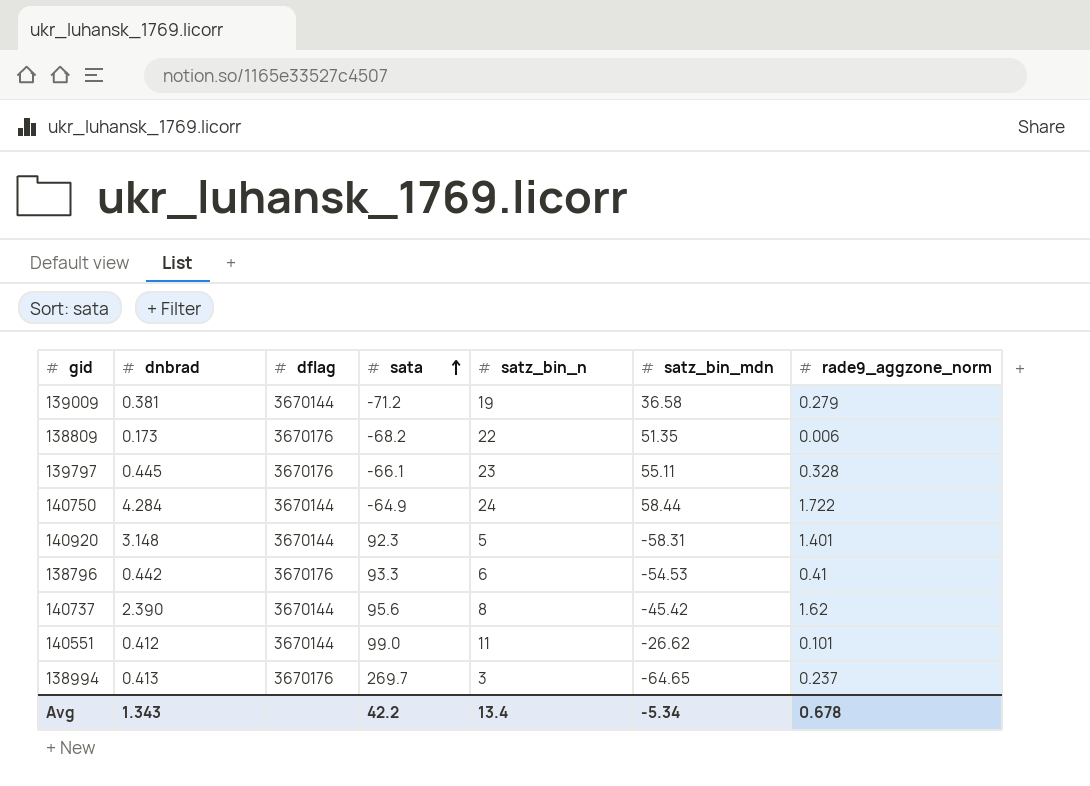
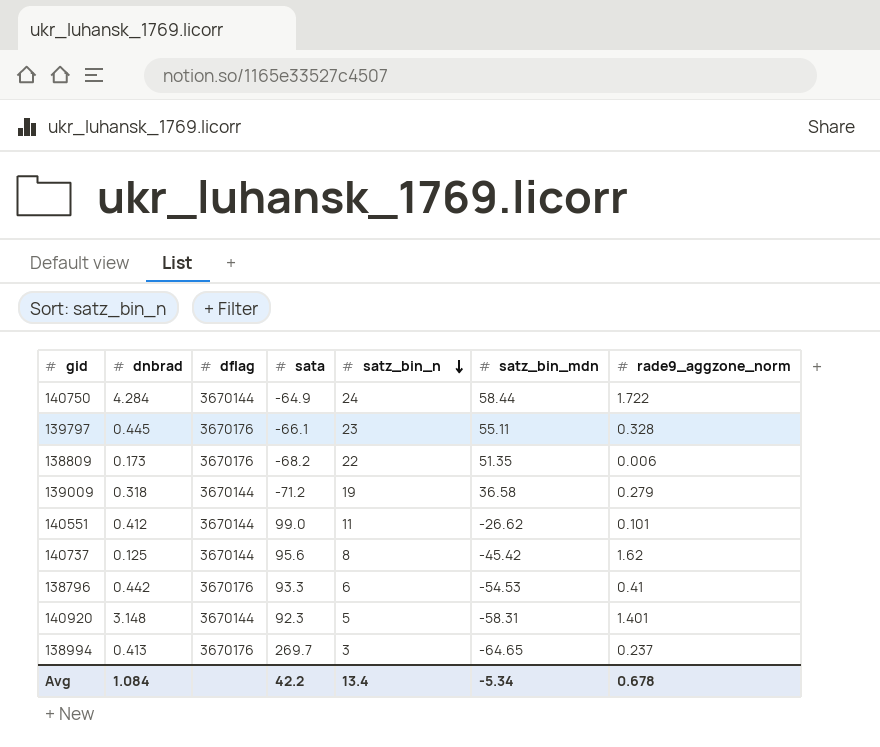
row order: sata ascending -> satz_bin_n descending
139009 | dnbrad: 0.381 -> 0.318
140737 | dnbrad: 2.390 -> 0.125
Avg | dnbrad: 1.343 -> 1.084

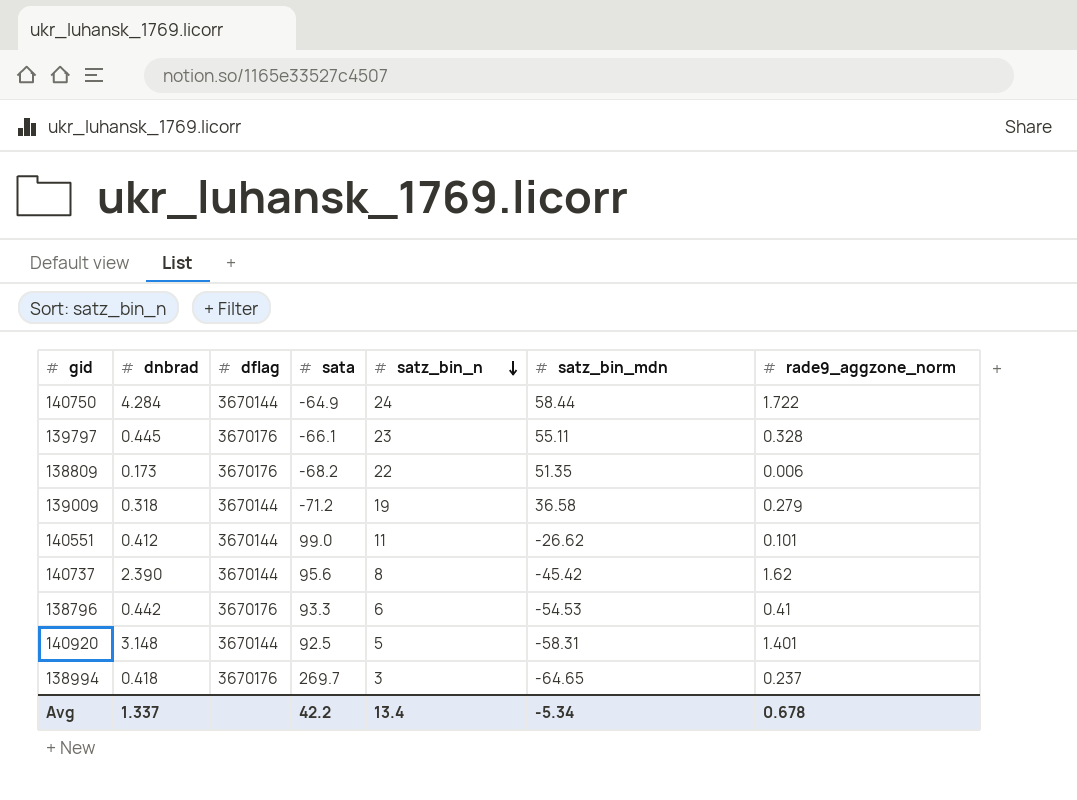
140737 | dnbrad: 0.125 -> 2.390
140920 | sata: 92.3 -> 92.5
138994 | dnbrad: 0.413 -> 0.418
Avg | dnbrad: 1.084 -> 1.337

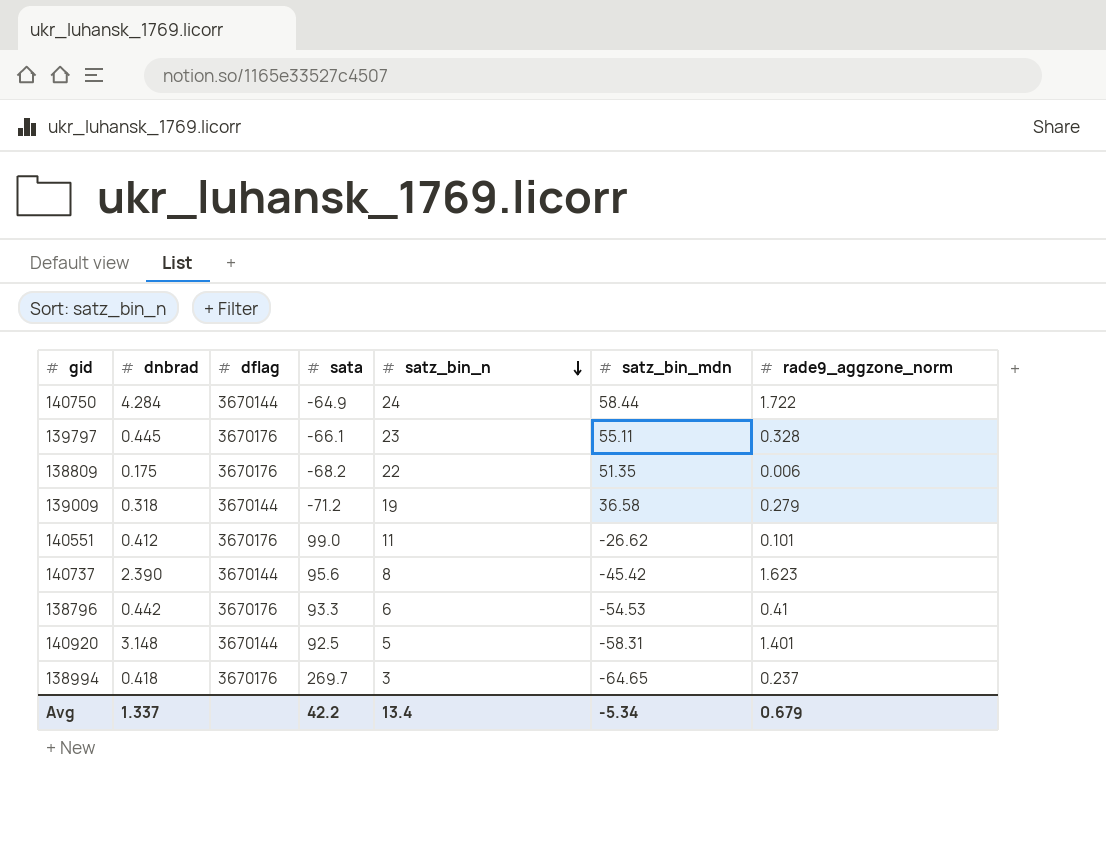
138809 | dnbrad: 0.173 -> 0.175
140551 | dflag: 3670144 -> 3670176
140737 | rade9_aggzone_norm: 1.62 -> 1.623
Avg | rade9_aggzone_norm: 0.678 -> 0.679

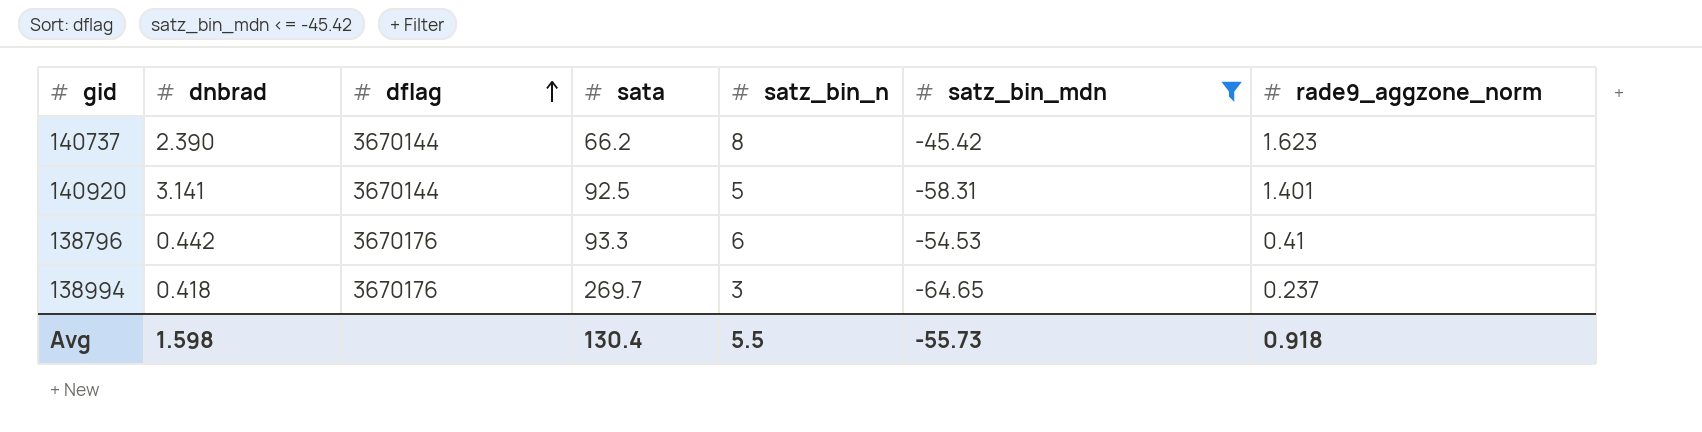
filter: none -> satz_bin_mdn <= -45.42
row order: satz_bin_n descending -> dflag ascending
140737 | sata: 95.6 -> 66.2
140920 | dnbrad: 3.148 -> 3.141
Avg | dnbrad: 1.337 -> 1.598
Avg | sata: 42.2 -> 130.4
Avg | satz_bin_n: 13.4 -> 5.5
Avg | satz_bin_mdn: -5.34 -> -55.73
Avg | rade9_aggzone_norm: 0.679 -> 0.918

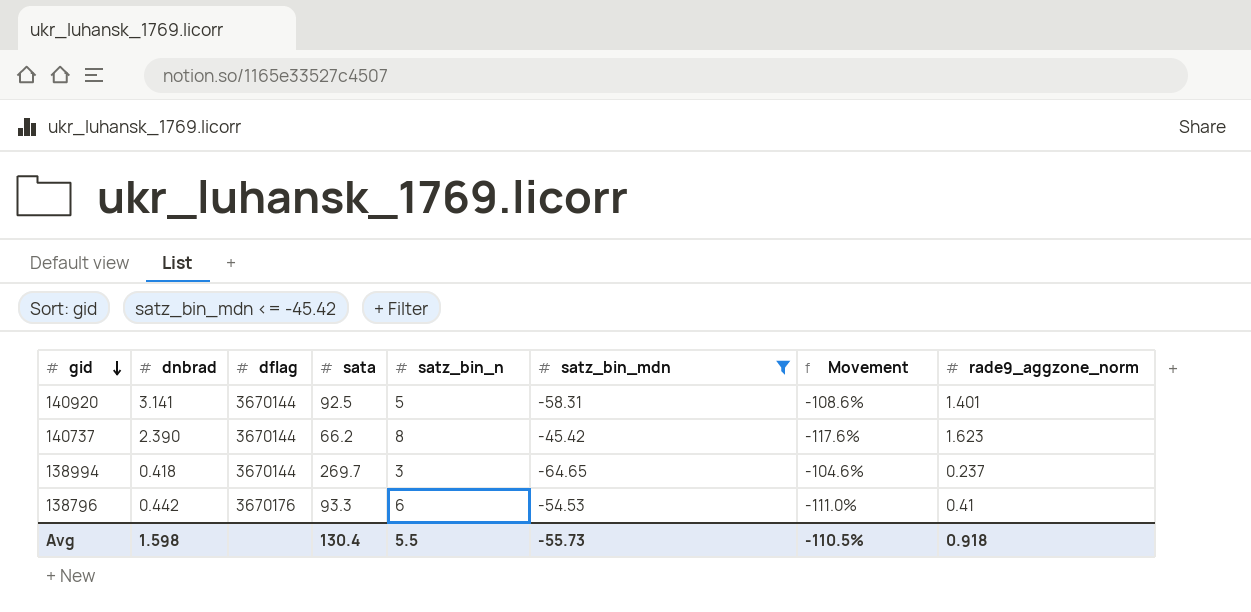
row order: dflag ascending -> gid descending
column Movement | formula: none -> ([satz_bin_n] - [satz_bin_mdn]) / [satz_bin_mdn]
138994 | dflag: 3670176 -> 3670144

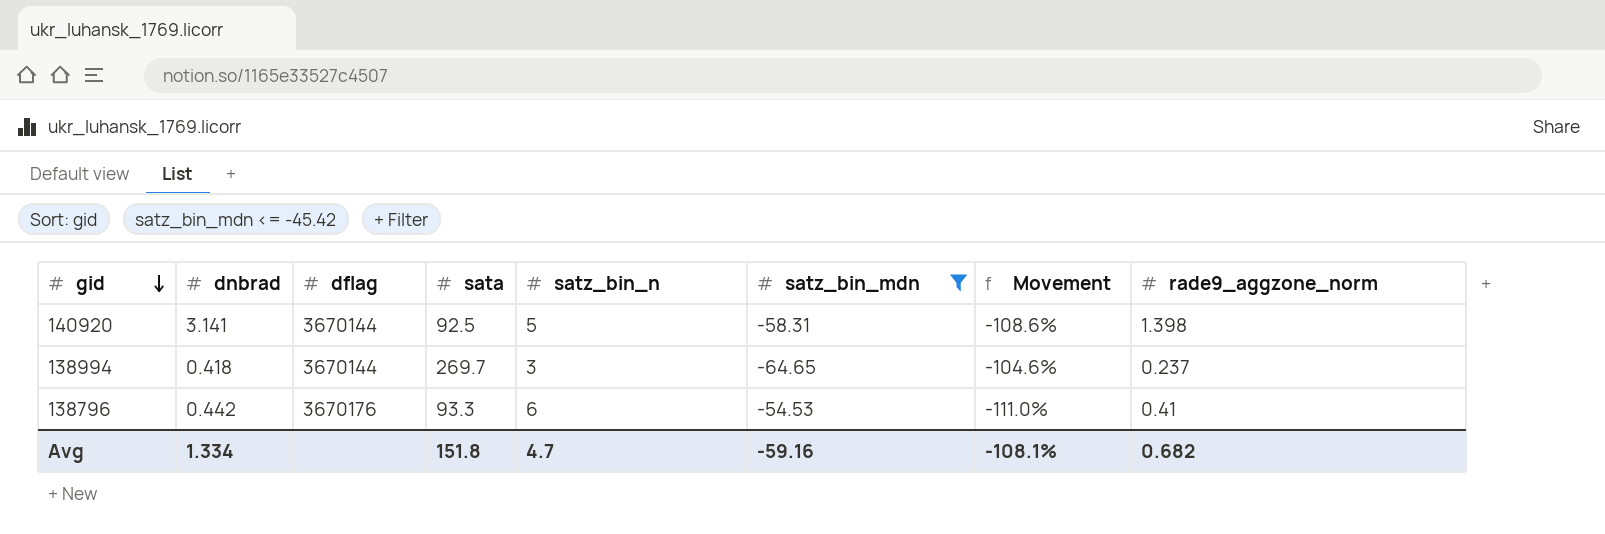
row 140737: 2.390 | 3670144 | 66.2 | 8 | -45.42 | -117.6% | 1.623 -> none
140920 | rade9_aggzone_norm: 1.401 -> 1.398
Avg | dnbrad: 1.598 -> 1.334
Avg | sata: 130.4 -> 151.8
Avg | satz_bin_n: 5.5 -> 4.7
Avg | satz_bin_mdn: -55.73 -> -59.16
Avg | Movement: -110.5% -> -108.1%
Avg | rade9_aggzone_norm: 0.918 -> 0.682

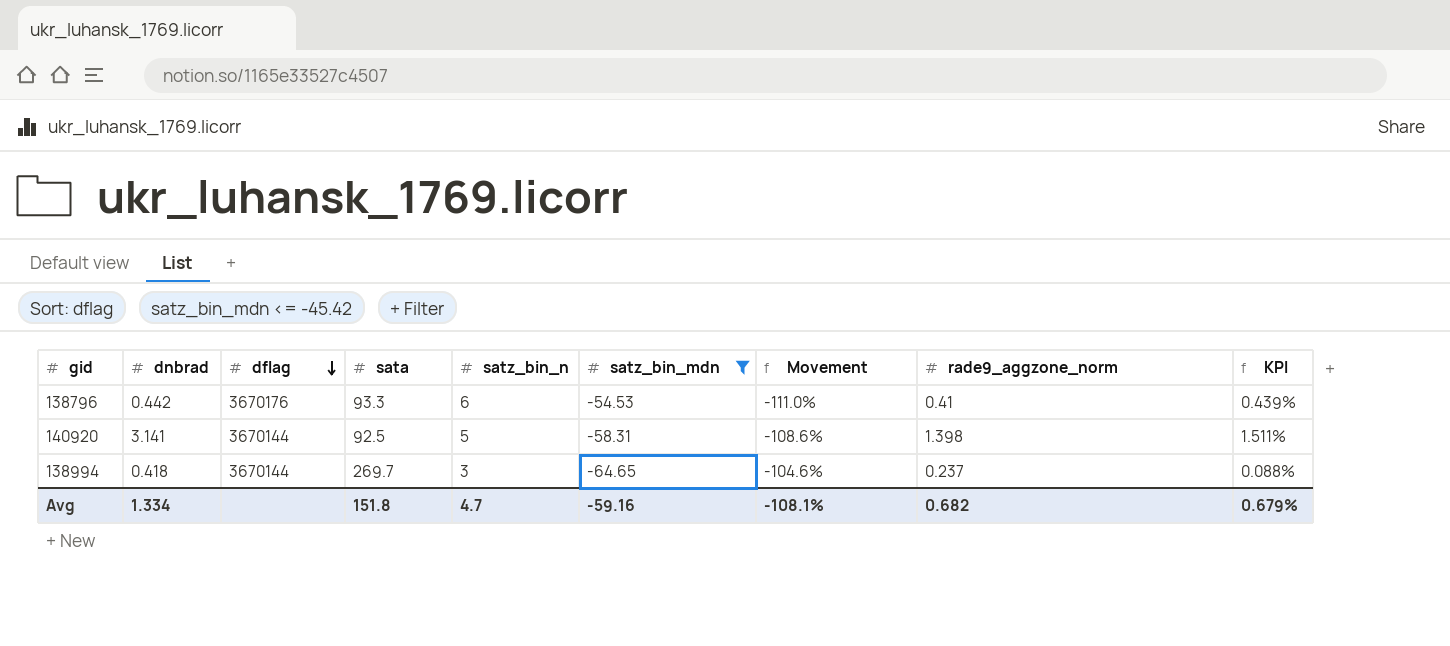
row order: gid descending -> dflag descending
column KPI | formula: none -> [rade9_aggzone_norm] / [sata]

